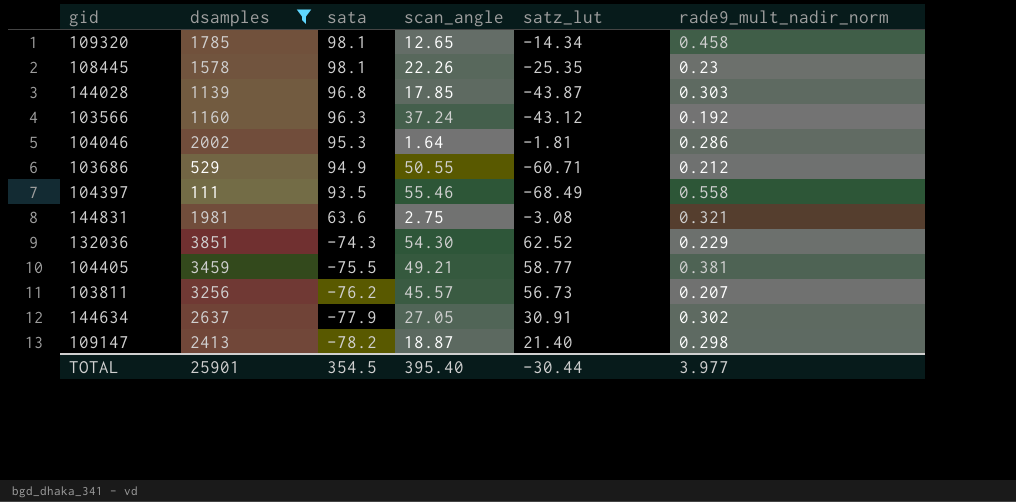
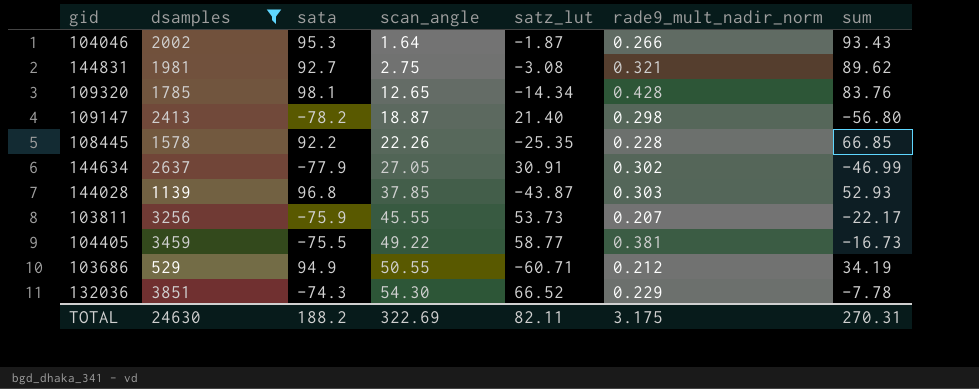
row order: sata descending -> scan_angle ascending
column sum | formula: none -> [sata] + [satz_lut]
row 103566: 1160 | 96.3 | 37.24 | -43.12 | 0.192 -> none
row 104397: 111 | 93.5 | 55.46 | -68.49 | 0.558 -> none
104046 | satz_lut: -1.81 -> -1.87
104046 | rade9_mult_nadir_norm: 0.286 -> 0.266
144831 | sata: 63.6 -> 92.7
109320 | rade9_mult_nadir_norm: 0.458 -> 0.428
108445 | sata: 98.1 -> 92.2
108445 | rade9_mult_nadir_norm: 0.23 -> 0.228
144028 | scan_angle: 17.85 -> 37.85
103811 | sata: -76.2 -> -75.9
103811 | scan_angle: 45.57 -> 45.55
103811 | satz_lut: 56.73 -> 53.73
104405 | scan_angle: 49.21 -> 49.22
132036 | satz_lut: 62.52 -> 66.52
TOTAL | dsamples: 25901 -> 24630
TOTAL | sata: 354.5 -> 188.2
TOTAL | scan_angle: 395.40 -> 322.69
TOTAL | satz_lut: -30.44 -> 82.11
TOTAL | rade9_mult_nadir_norm: 3.977 -> 3.175

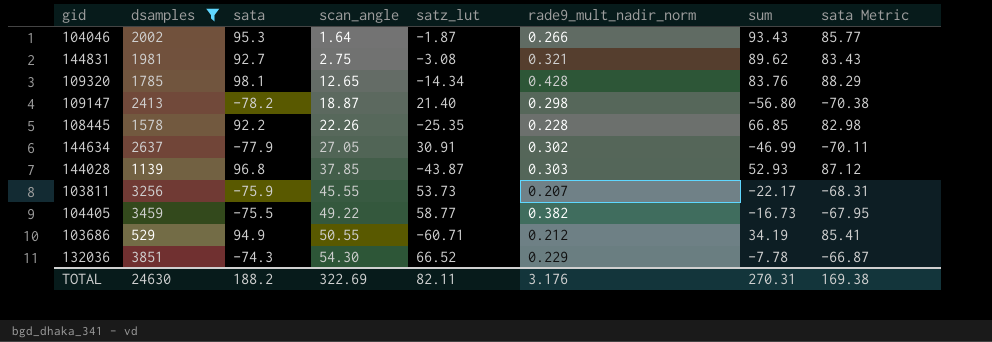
column sata Metric | formula: none -> [sata] * 0.9
104405 | rade9_mult_nadir_norm: 0.381 -> 0.382
TOTAL | rade9_mult_nadir_norm: 3.175 -> 3.176

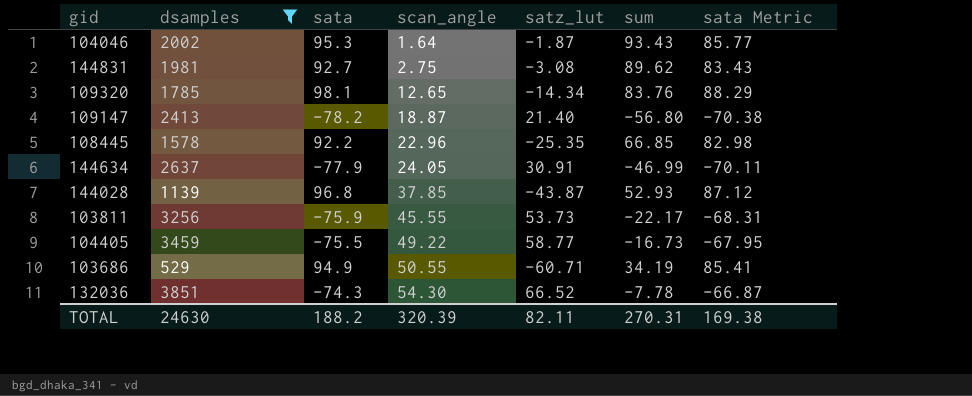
column rade9_mult_nadir_norm | position: 6 -> none
108445 | scan_angle: 22.26 -> 22.96
144634 | scan_angle: 27.05 -> 24.05
TOTAL | scan_angle: 322.69 -> 320.39

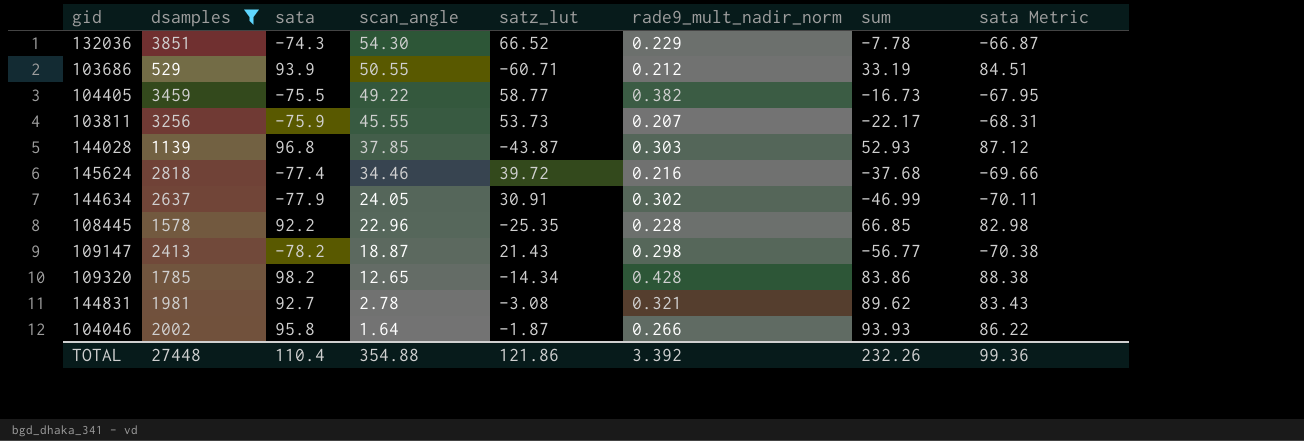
row order: scan_angle ascending -> scan_angle descending
column rade9_mult_nadir_norm | position: none -> 6
103686 | sata: 94.9 -> 93.9
103686 | sum: 34.19 -> 33.19
103686 | sata Metric: 85.41 -> 84.51
row 145624: none -> 2818 | -77.4 | 34.46 | 39.72 | 0.216 | -37.68 | -69.66
109147 | satz_lut: 21.40 -> 21.43
109147 | sum: -56.80 -> -56.77
109320 | sata: 98.1 -> 98.2
109320 | sum: 83.76 -> 83.86
109320 | sata Metric: 88.29 -> 88.38
144831 | scan_angle: 2.75 -> 2.78
104046 | sata: 95.3 -> 95.8
104046 | sum: 93.43 -> 93.93
104046 | sata Metric: 85.77 -> 86.22
TOTAL | dsamples: 24630 -> 27448
TOTAL | sata: 188.2 -> 110.4
TOTAL | scan_angle: 320.39 -> 354.88
TOTAL | satz_lut: 82.11 -> 121.86
TOTAL | sum: 270.31 -> 232.26
TOTAL | sata Metric: 169.38 -> 99.36

